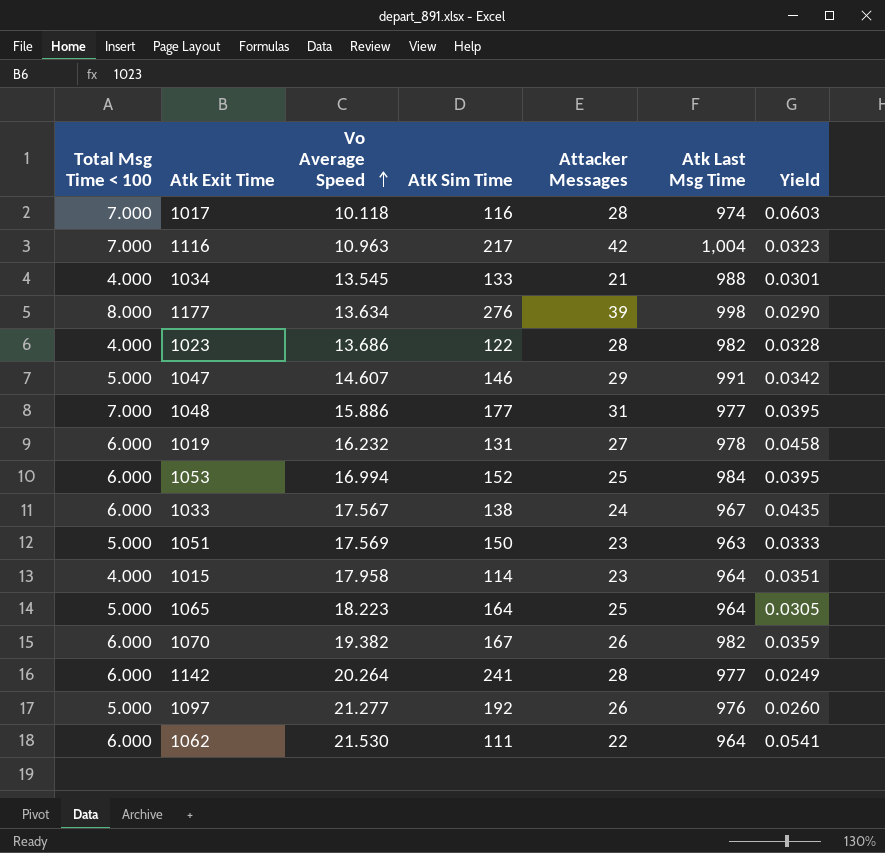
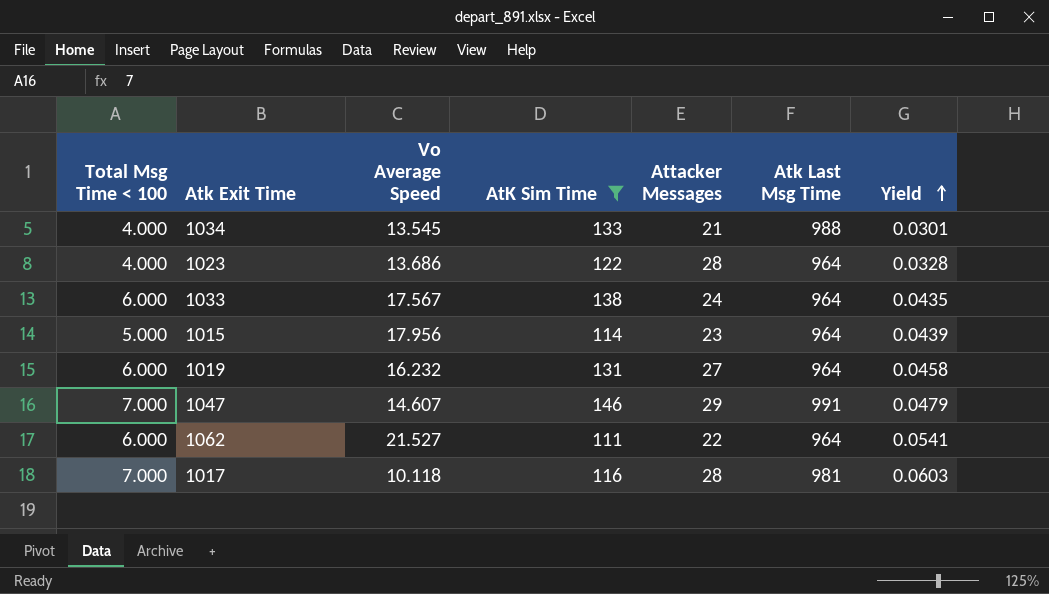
filter: none -> AtK Sim Time <= 146
row order: Vo Average Speed ascending -> Yield ascending
1023 | Atk Last Msg Time: 982 -> 964
1033 | Atk Last Msg Time: 967 -> 964
1015 | Total Msg Time < 100: 4.000 -> 5.000
1015 | Vo Average Speed: 17.958 -> 17.956
1015 | Yield: 0.0351 -> 0.0439
1019 | Atk Last Msg Time: 978 -> 964
1047 | Total Msg Time < 100: 5.000 -> 7.000
1047 | Yield: 0.0342 -> 0.0479
1062 | Vo Average Speed: 21.530 -> 21.527
1017 | Atk Last Msg Time: 974 -> 981

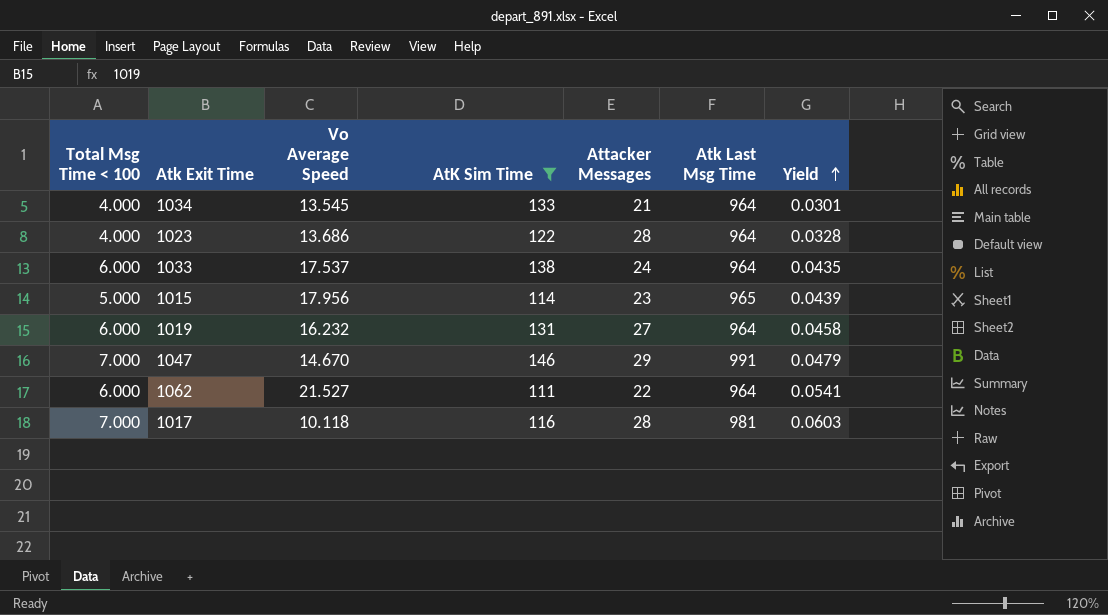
1034 | Atk Last Msg Time: 988 -> 964
1033 | Vo Average Speed: 17.567 -> 17.537
1015 | Atk Last Msg Time: 964 -> 965
1047 | Vo Average Speed: 14.607 -> 14.670

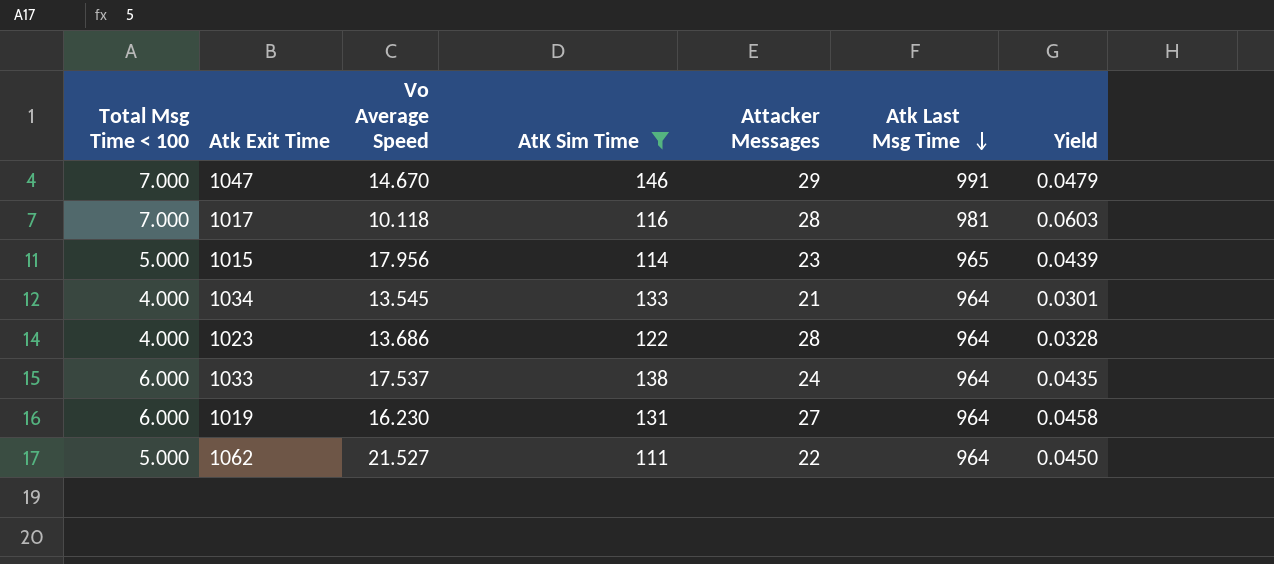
row order: Yield ascending -> Atk Last Msg Time descending
1019 | Vo Average Speed: 16.232 -> 16.230
1062 | Total Msg Time < 100: 6.000 -> 5.000
1062 | Yield: 0.0541 -> 0.0450

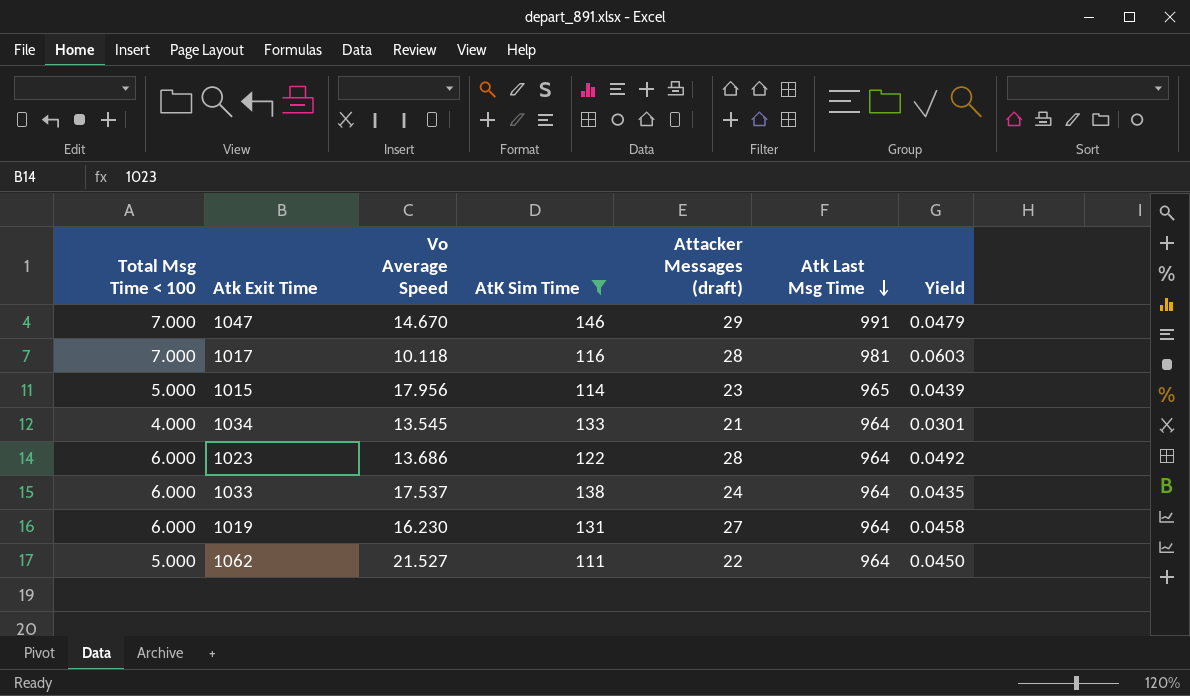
column name: Attacker Messages -> Attacker Messages (draft)
1023 | Total Msg Time < 100: 4.000 -> 6.000
1023 | Yield: 0.0328 -> 0.0492

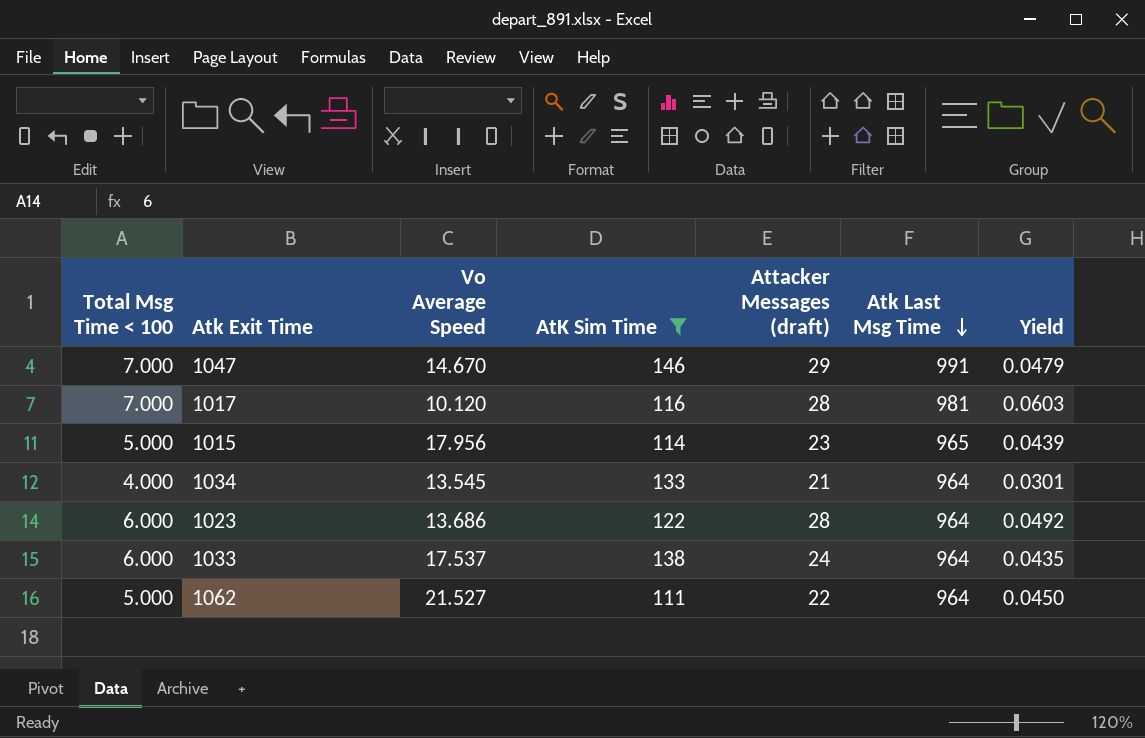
row 1019: 6.000 | 16.230 | 131 | 27 | 964 | 0.0458 -> none
1017 | Vo Average Speed: 10.118 -> 10.120

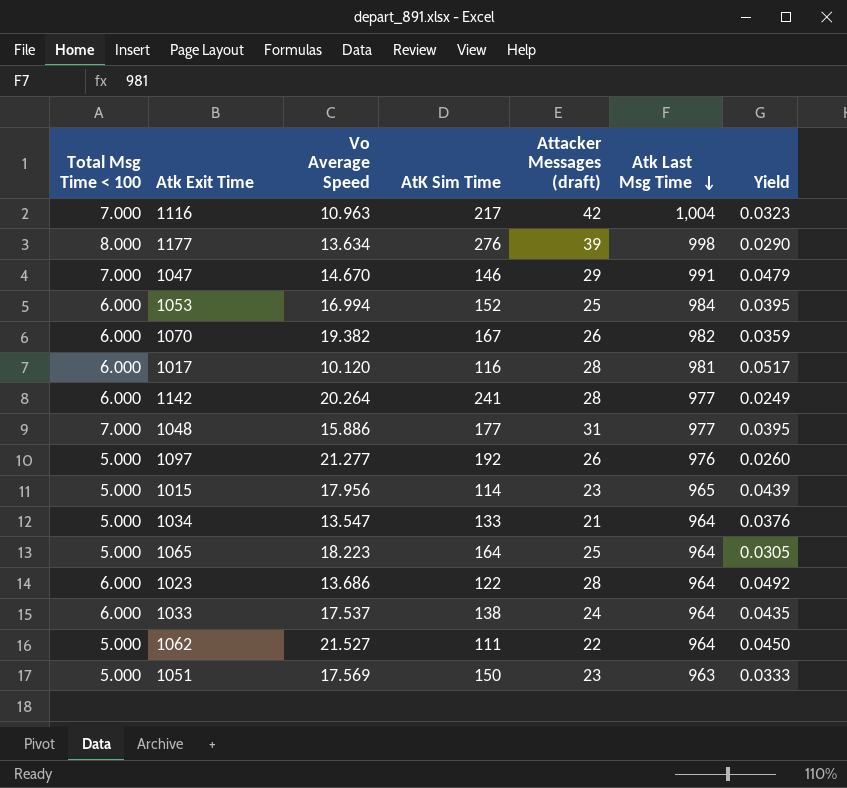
filter: AtK Sim Time <= 146 -> none
1017 | Total Msg Time < 100: 7.000 -> 6.000
1017 | Yield: 0.0603 -> 0.0517
1034 | Total Msg Time < 100: 4.000 -> 5.000
1034 | Vo Average Speed: 13.545 -> 13.547
1034 | Yield: 0.0301 -> 0.0376

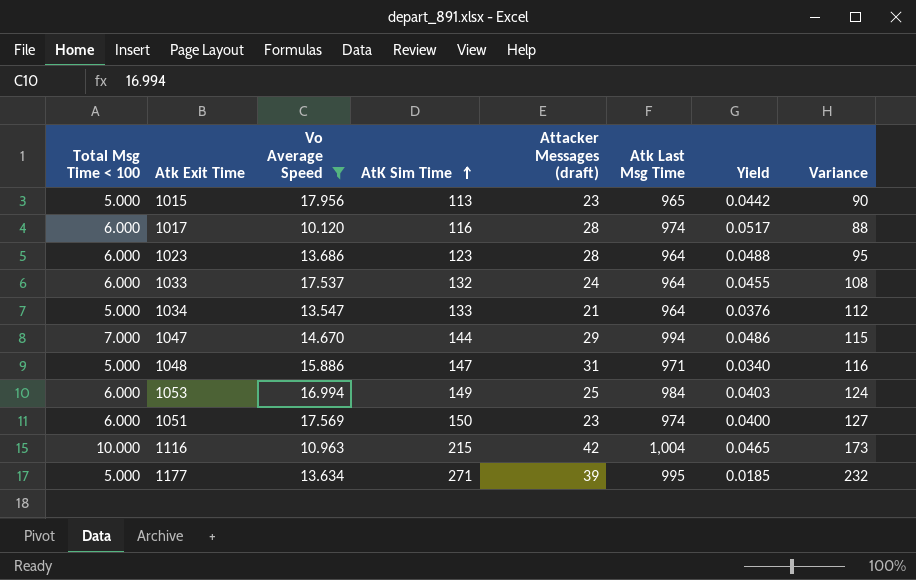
filter: none -> Vo Average Speed <= 17.956
row order: Atk Last Msg Time descending -> AtK Sim Time ascending
column Variance | formula: none -> [AtK Sim Time] - [Attacker Messages (draft)]
1015 | AtK Sim Time: 114 -> 113
1015 | Yield: 0.0439 -> 0.0442
1017 | Atk Last Msg Time: 981 -> 974
1023 | AtK Sim Time: 122 -> 123
1023 | Yield: 0.0492 -> 0.0488
1033 | AtK Sim Time: 138 -> 132
1033 | Yield: 0.0435 -> 0.0455
1047 | AtK Sim Time: 146 -> 144
1047 | Atk Last Msg Time: 991 -> 994
1047 | Yield: 0.0479 -> 0.0486
1048 | Total Msg Time < 100: 7.000 -> 5.000
1048 | AtK Sim Time: 177 -> 147
1048 | Atk Last Msg Time: 977 -> 971
1048 | Yield: 0.0395 -> 0.0340
1053 | AtK Sim Time: 152 -> 149
1053 | Yield: 0.0395 -> 0.0403
1051 | Total Msg Time < 100: 5.000 -> 6.000
1051 | Atk Last Msg Time: 963 -> 974
1051 | Yield: 0.0333 -> 0.0400
1116 | Total Msg Time < 100: 7.000 -> 10.000
1116 | AtK Sim Time: 217 -> 215
1116 | Yield: 0.0323 -> 0.0465
1177 | Total Msg Time < 100: 8.000 -> 5.000
1177 | AtK Sim Time: 276 -> 271
1177 | Atk Last Msg Time: 998 -> 995
1177 | Yield: 0.0290 -> 0.0185

